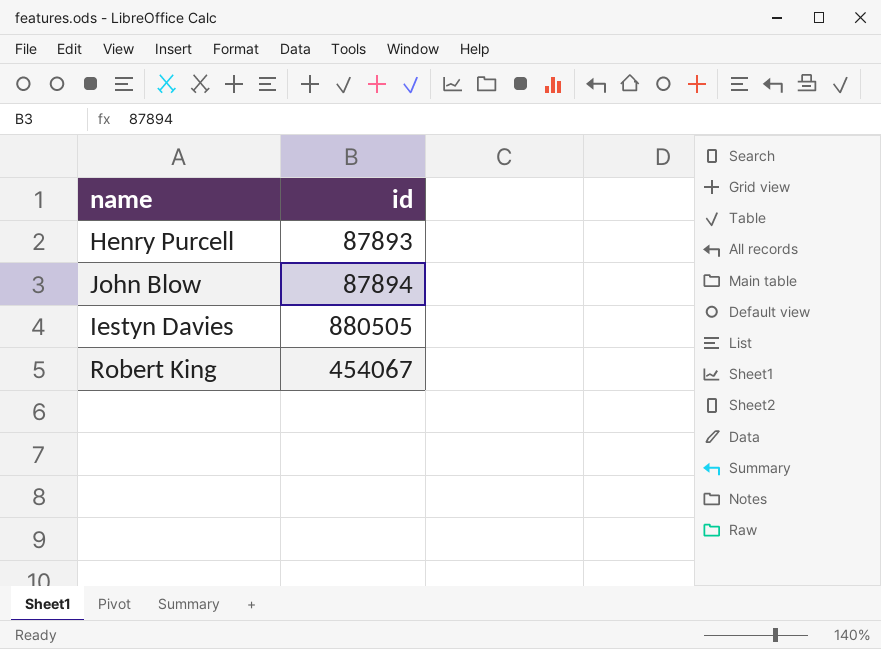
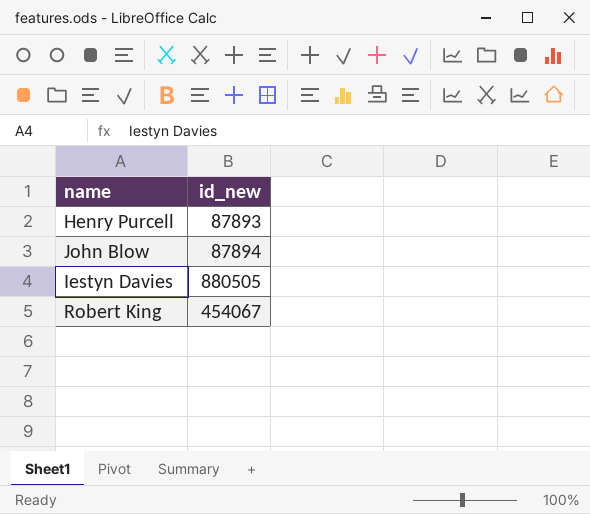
column name: id -> id_new

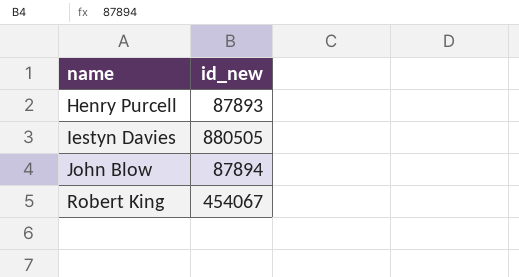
row order: none -> name ascending

